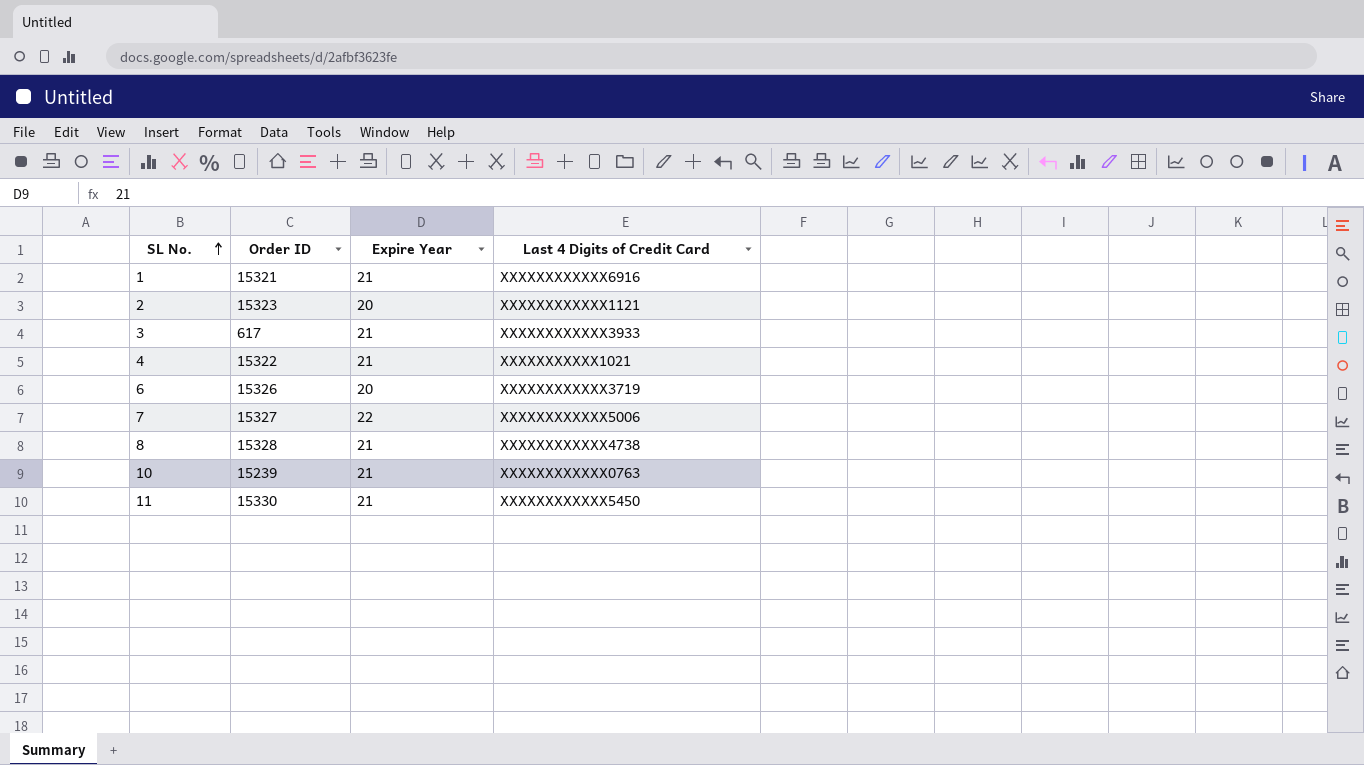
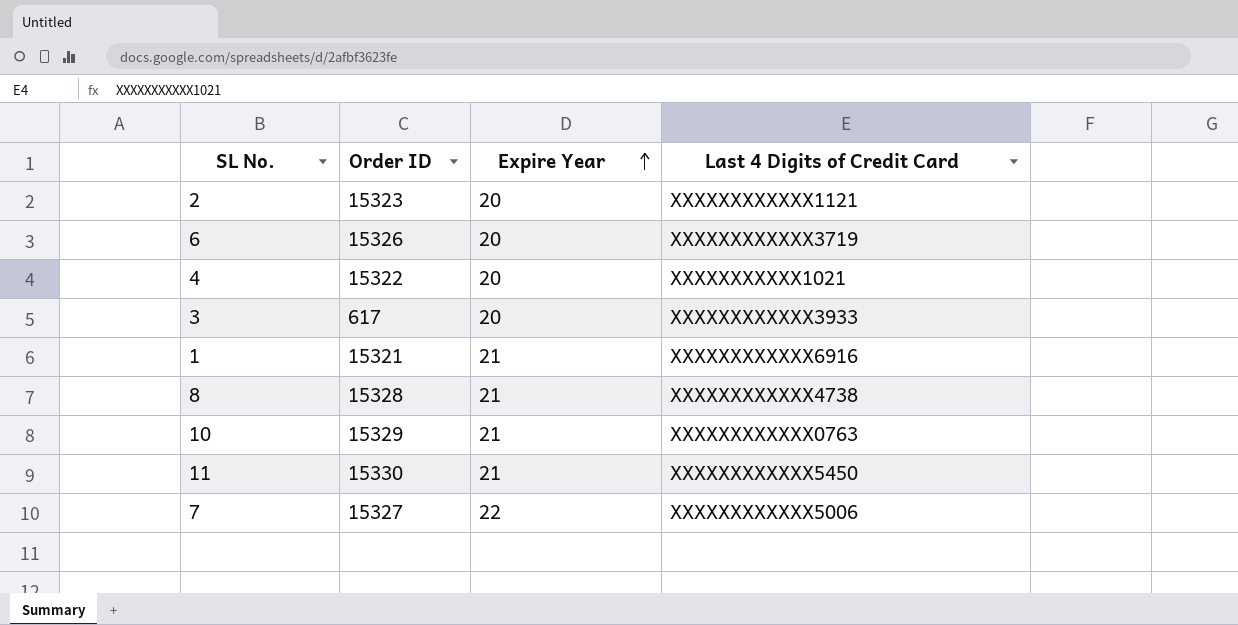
row order: SL No. ascending -> Expire Year ascending
4 | Expire Year: 21 -> 20
3 | Expire Year: 21 -> 20
10 | Order ID: 15239 -> 15329

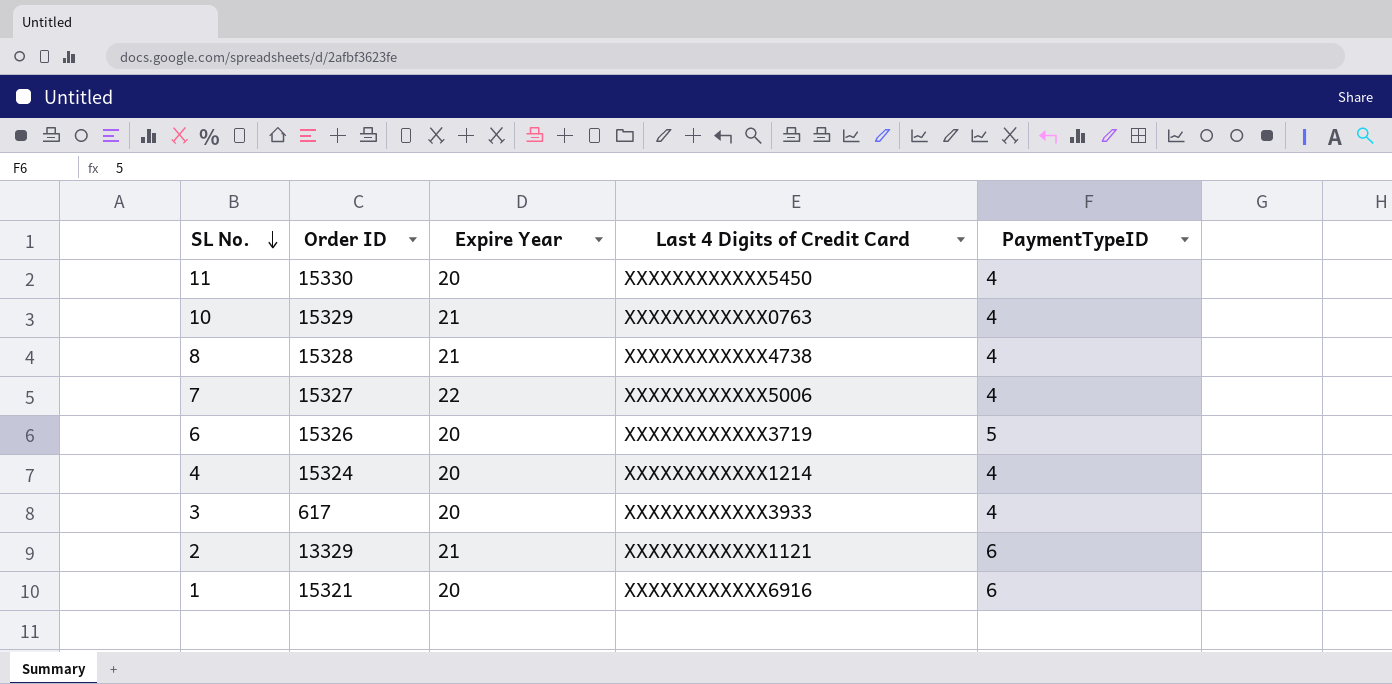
row order: Expire Year ascending -> SL No. descending
column PaymentTypeID | position: none -> 5
11 | Expire Year: 21 -> 20
4 | Order ID: 15322 -> 15324
4 | Last 4 Digits of Credit Card: XXXXXXXXXXX1021 -> XXXXXXXXXXXX1214
2 | Order ID: 15323 -> 13329
2 | Expire Year: 20 -> 21
1 | Expire Year: 21 -> 20

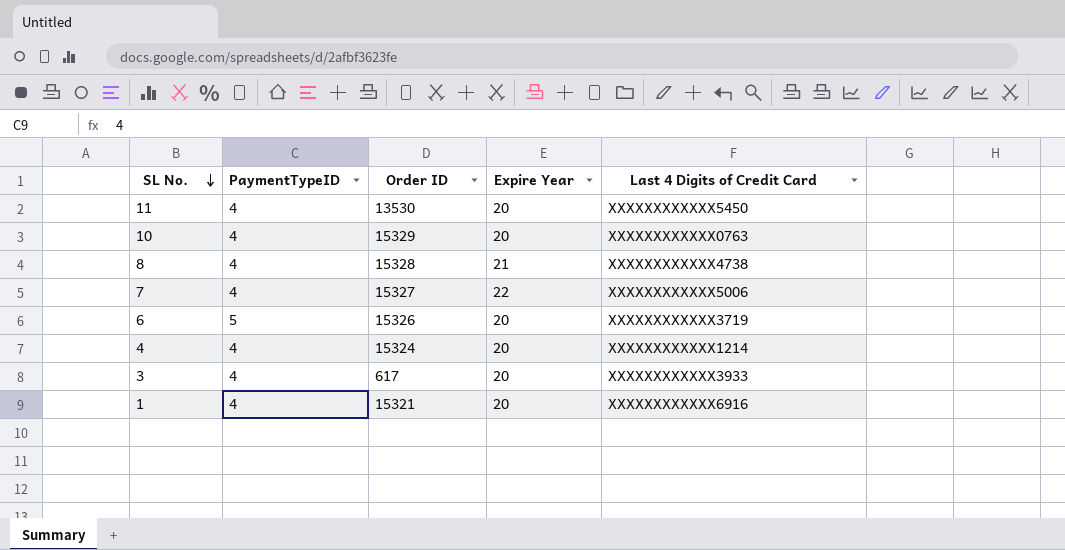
column PaymentTypeID | position: 5 -> 2
row 2: 13329 | 21 | XXXXXXXXXXXX1121 | 6 -> none
11 | Order ID: 15330 -> 13530
10 | Expire Year: 21 -> 20
1 | PaymentTypeID: 6 -> 4

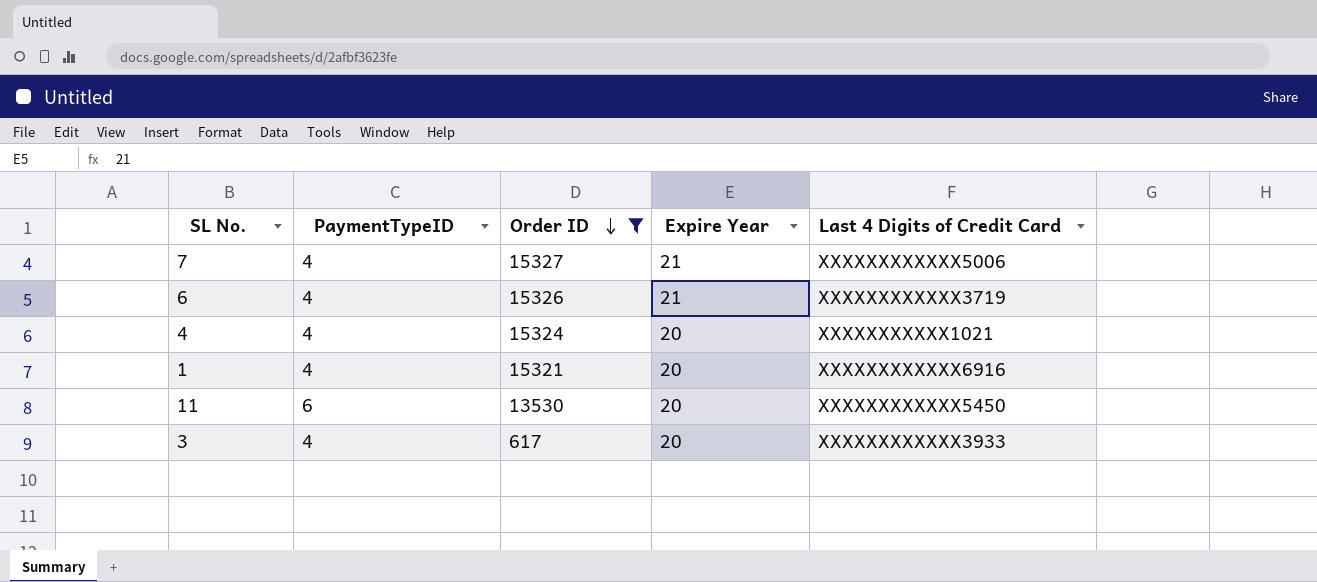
filter: none -> Order ID <= 15327
row order: SL No. descending -> Order ID descending
7 | Expire Year: 22 -> 21
6 | PaymentTypeID: 5 -> 4
6 | Expire Year: 20 -> 21
4 | Last 4 Digits of Credit Card: XXXXXXXXXXXX1214 -> XXXXXXXXXXX1021
11 | PaymentTypeID: 4 -> 6

